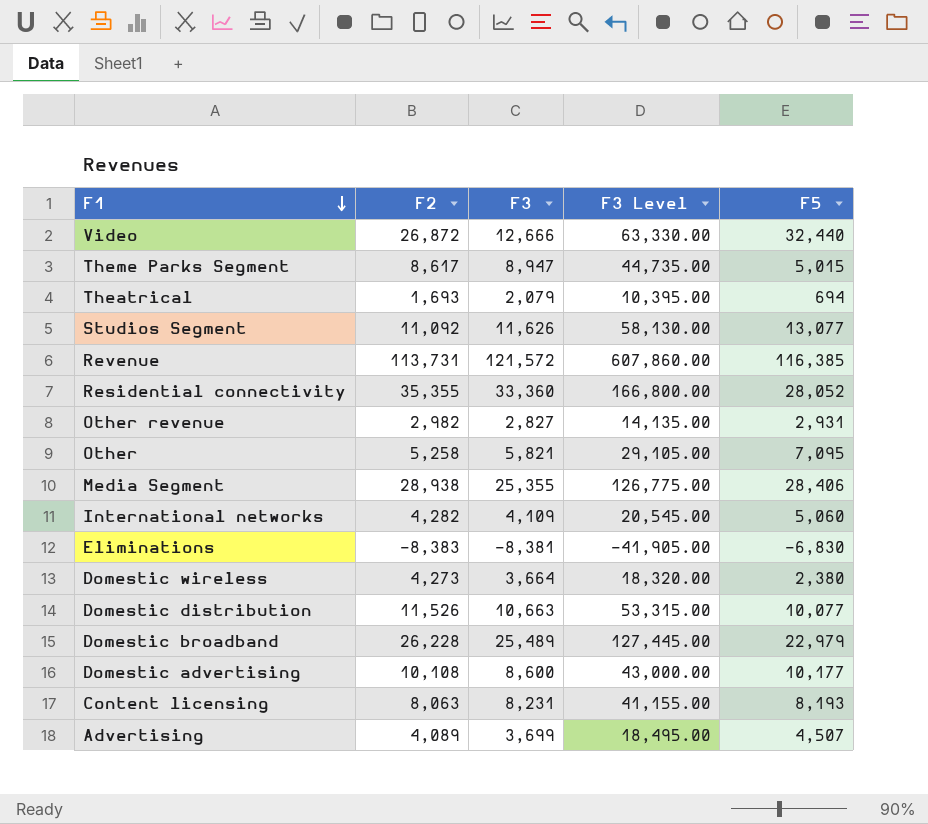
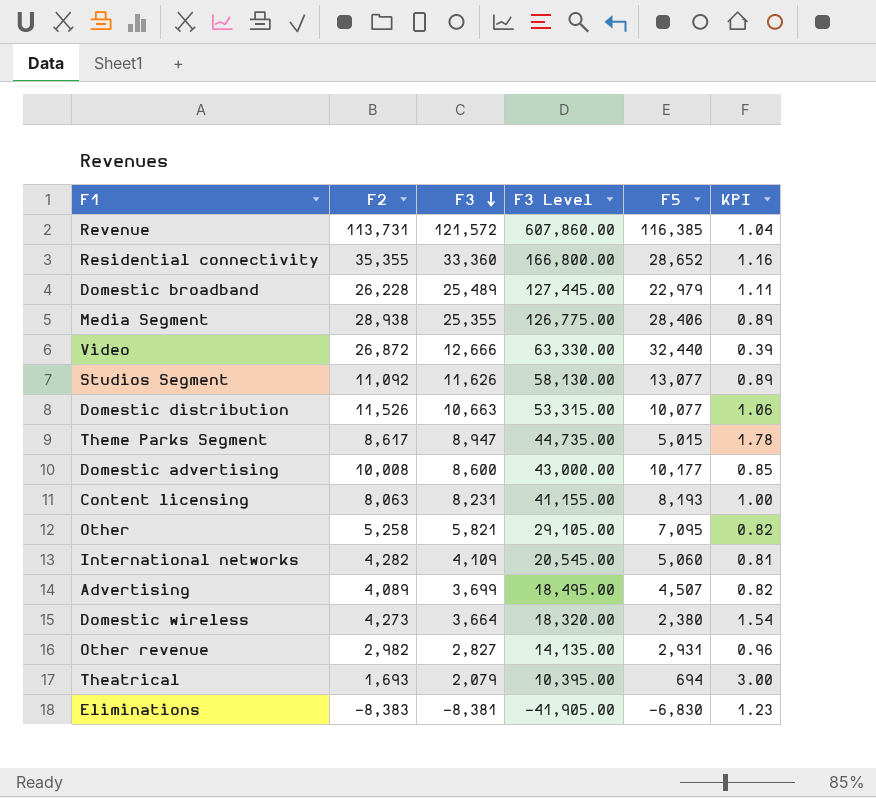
row order: F1 descending -> F3 descending
column KPI | formula: none -> [F3] / [F5]
Residential connectivity | F5: 28,052 -> 28,652
Domestic advertising | F2: 10,108 -> 10,008

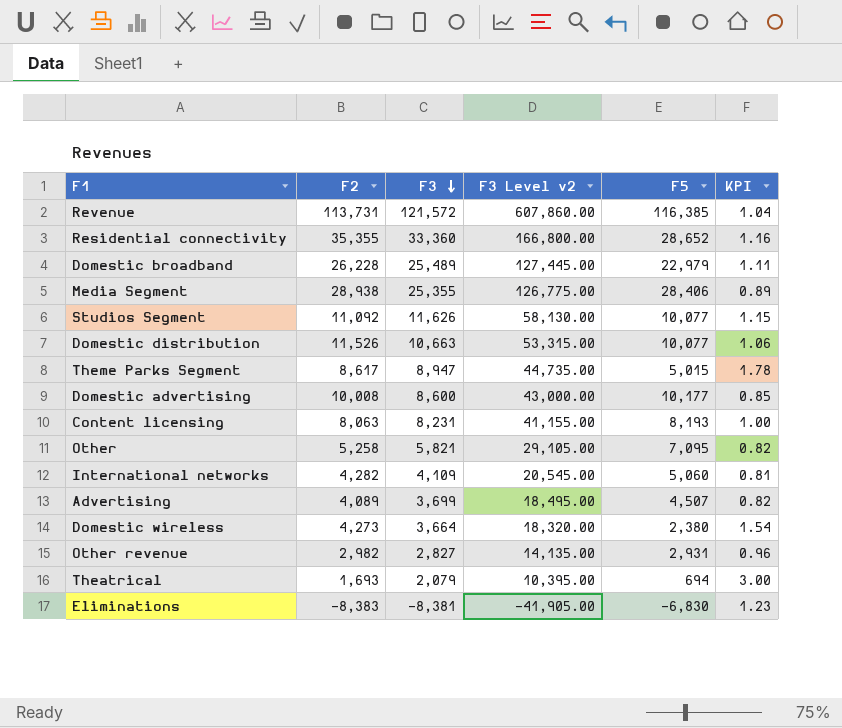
column name: F3 Level -> F3 Level v2
row Video: 26,872 | 12,666 | 63,330.00 | 32,440 | 0.39 -> none
Studios Segment | F5: 13,077 -> 10,077
Studios Segment | KPI: 0.89 -> 1.15

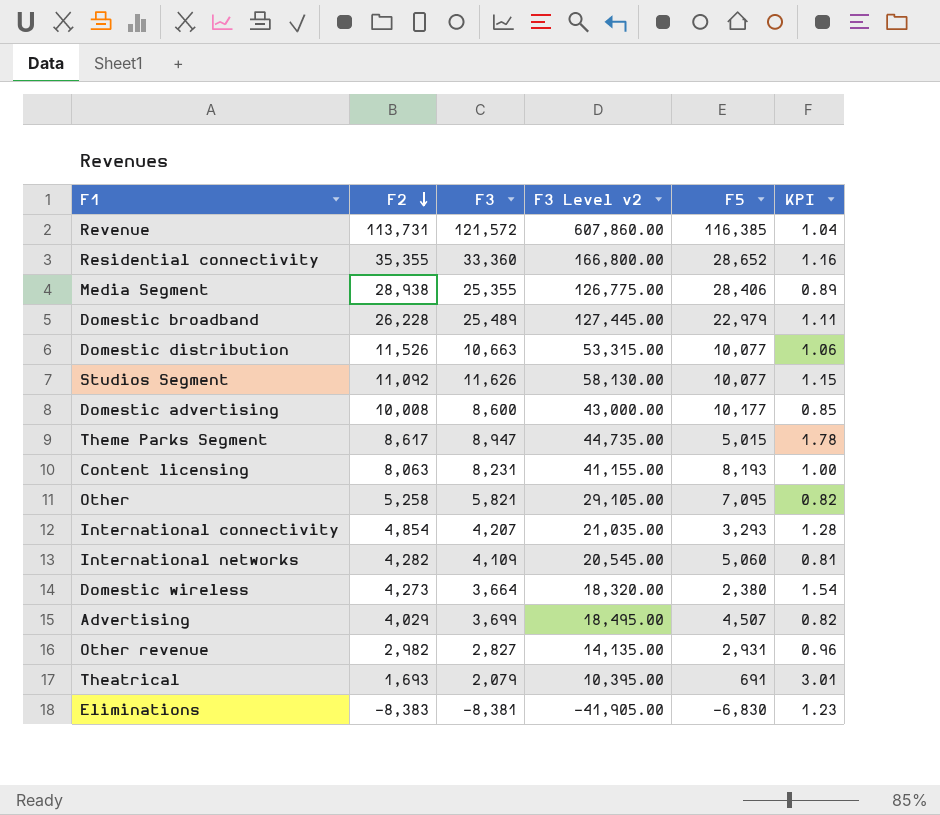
row order: F3 descending -> F2 descending
row International connectivity: none -> 4,854 | 4,207 | 21,035.00 | 3,293 | 1.28
Advertising | F2: 4,089 -> 4,029
Theatrical | F5: 694 -> 691
Theatrical | KPI: 3.00 -> 3.01

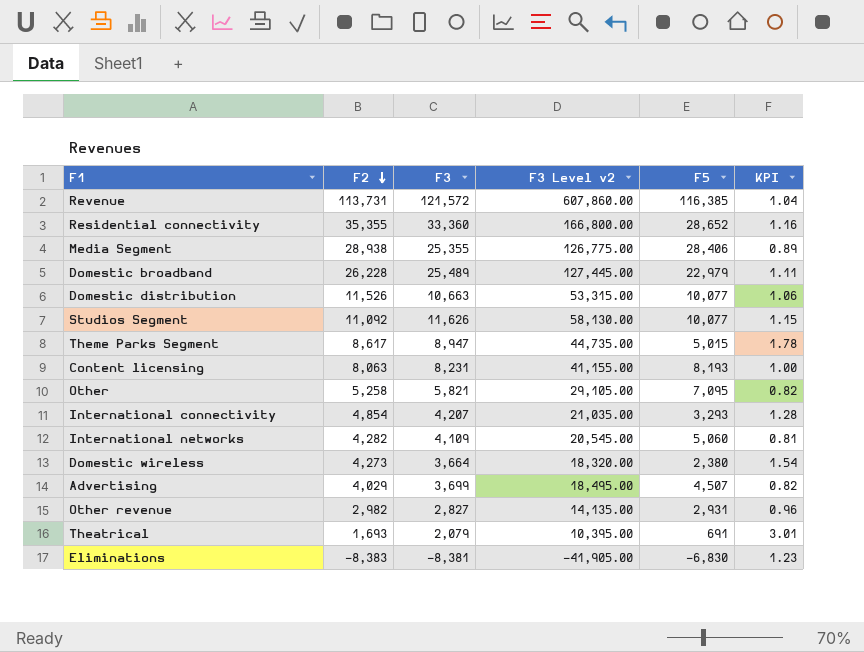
row Domestic advertising: 10,008 | 8,600 | 43,000.00 | 10,177 | 0.85 -> none

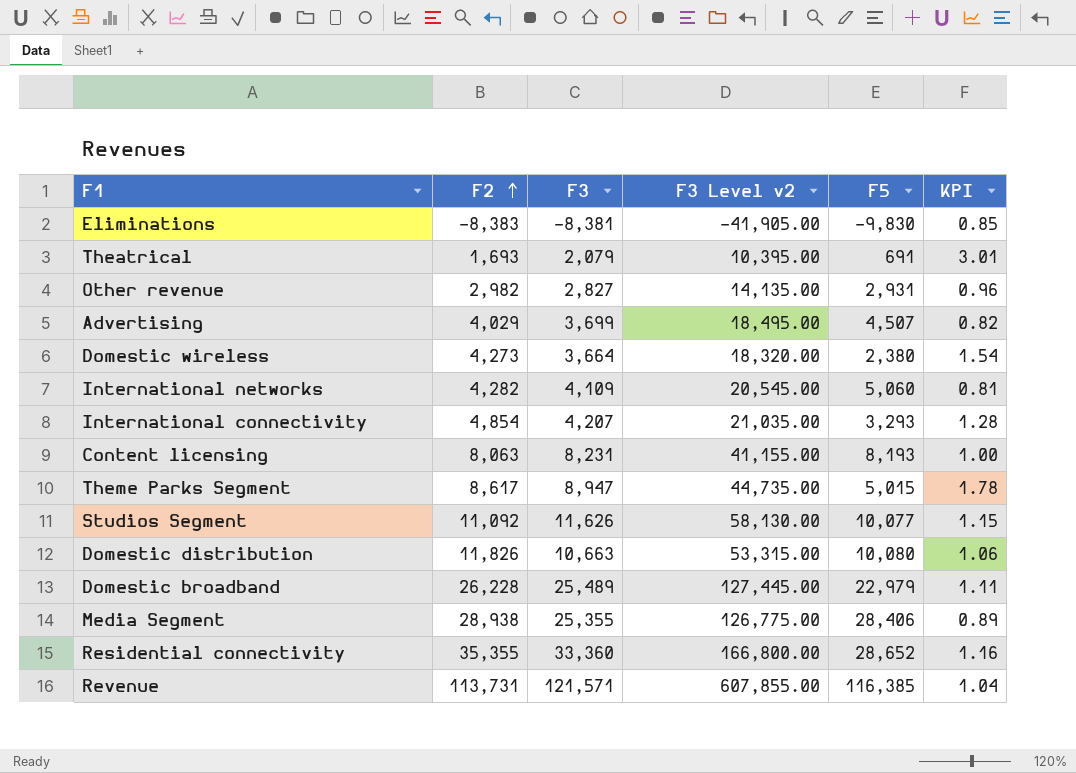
row order: F2 descending -> F2 ascending
row Other: 5,258 | 5,821 | 29,105.00 | 7,095 | 0.82 -> none
Eliminations | F5: -6,830 -> -9,830
Eliminations | KPI: 1.23 -> 0.85
Domestic distribution | F2: 11,526 -> 11,826
Domestic distribution | F5: 10,077 -> 10,080
Revenue | F3: 121,572 -> 121,571
Revenue | F3 Level v2: 607,860.00 -> 607,855.00

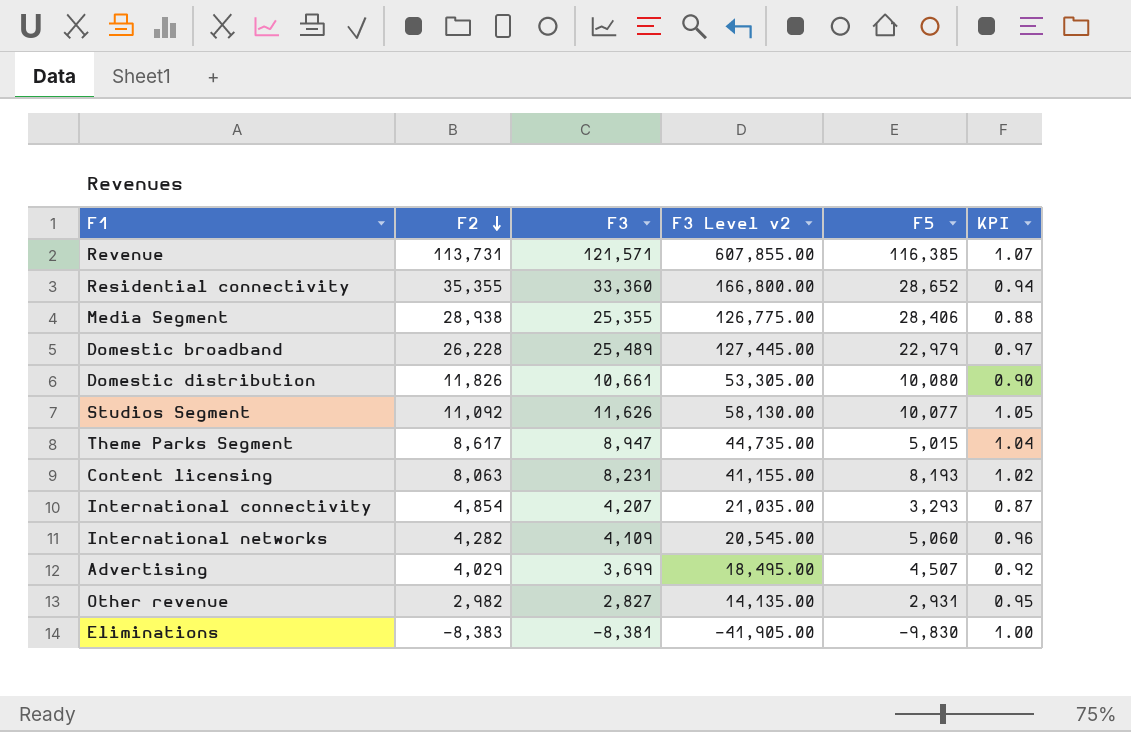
row order: F2 ascending -> F2 descending
column KPI | formula: [F3] / [F5] -> [F3] / [F2]
row Theatrical: 1,693 | 2,079 | 10,395.00 | 691 | 3.01 -> none
row Domestic wireless: 4,273 | 3,664 | 18,320.00 | 2,380 | 1.54 -> none
Domestic distribution | F3: 10,663 -> 10,661
Domestic distribution | F3 Level v2: 53,315.00 -> 53,305.00

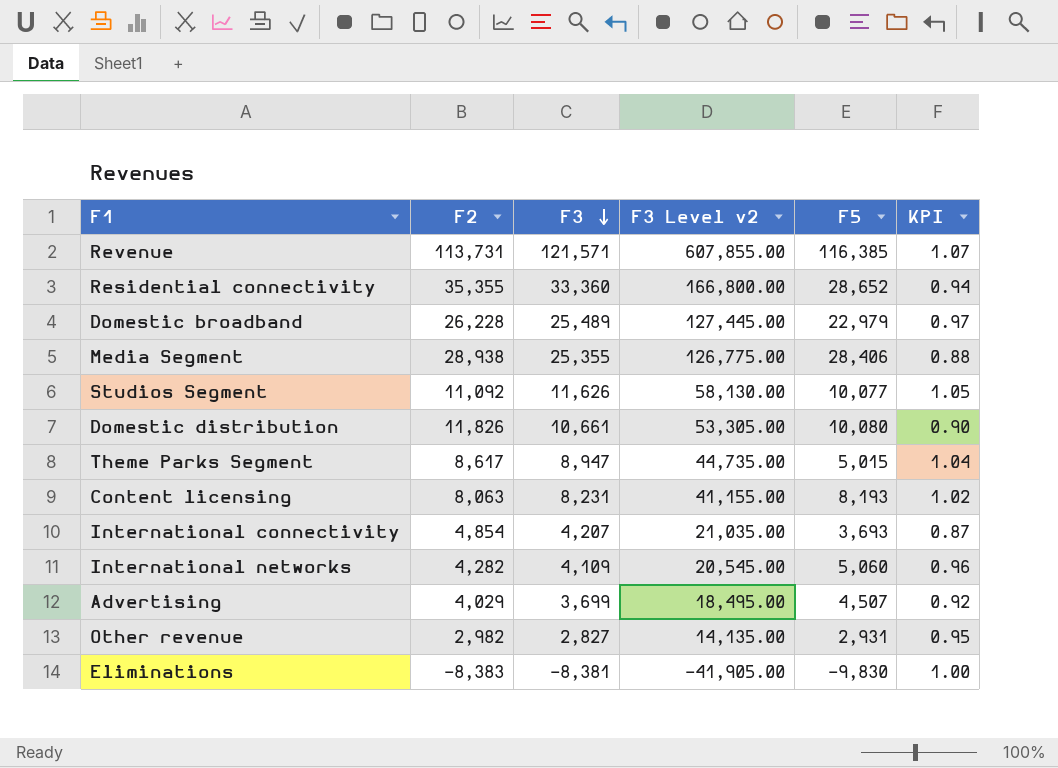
row order: F2 descending -> F3 descending
International connectivity | F5: 3,293 -> 3,693

